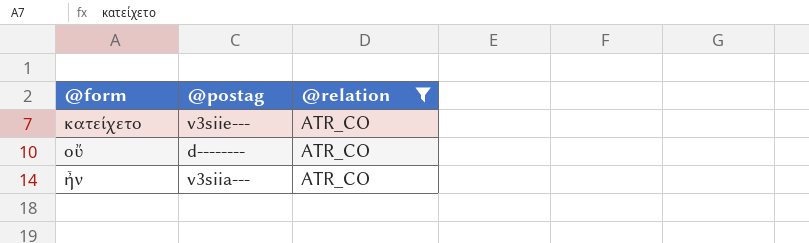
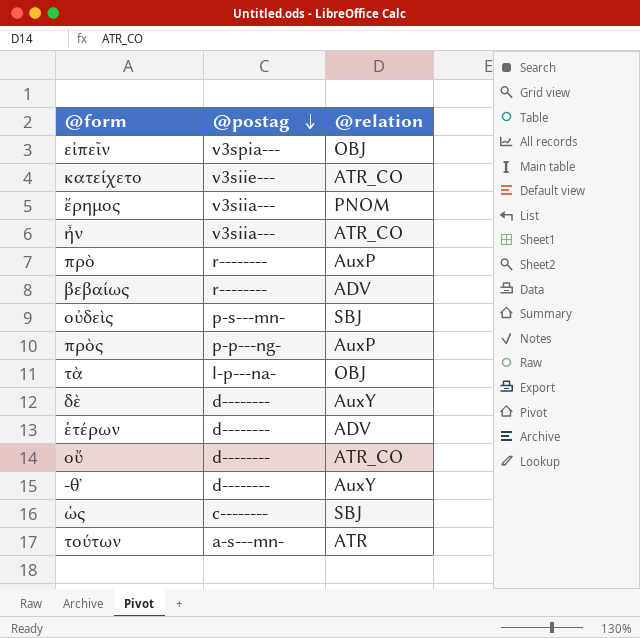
filter: @relation = ATR_CO -> none
row order: none -> @postag descending

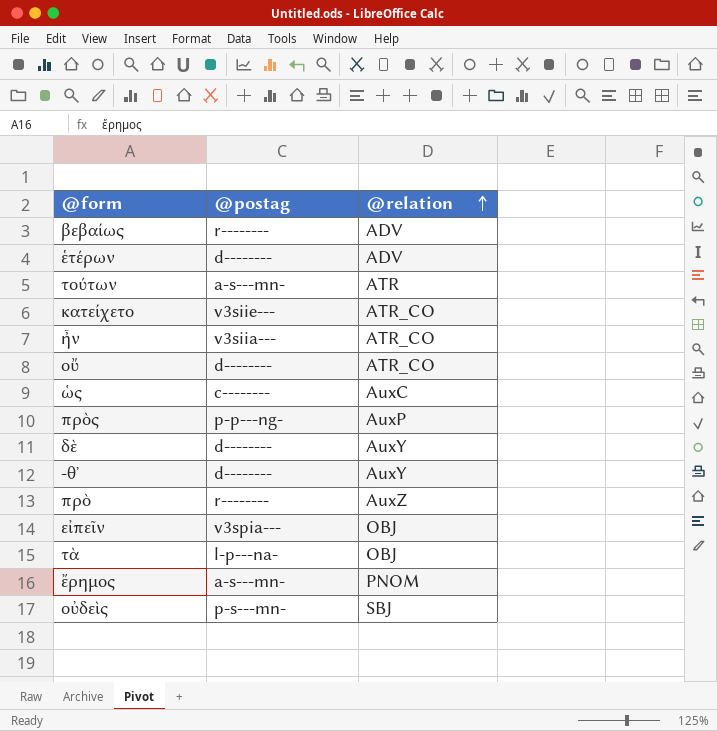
row order: @postag descending -> @relation ascending
ὡς | @relation: SBJ -> AuxC
πρὸ | @relation: AuxP -> AuxZ
ἔρημος | @postag: v3siia--- -> a-s---mn-

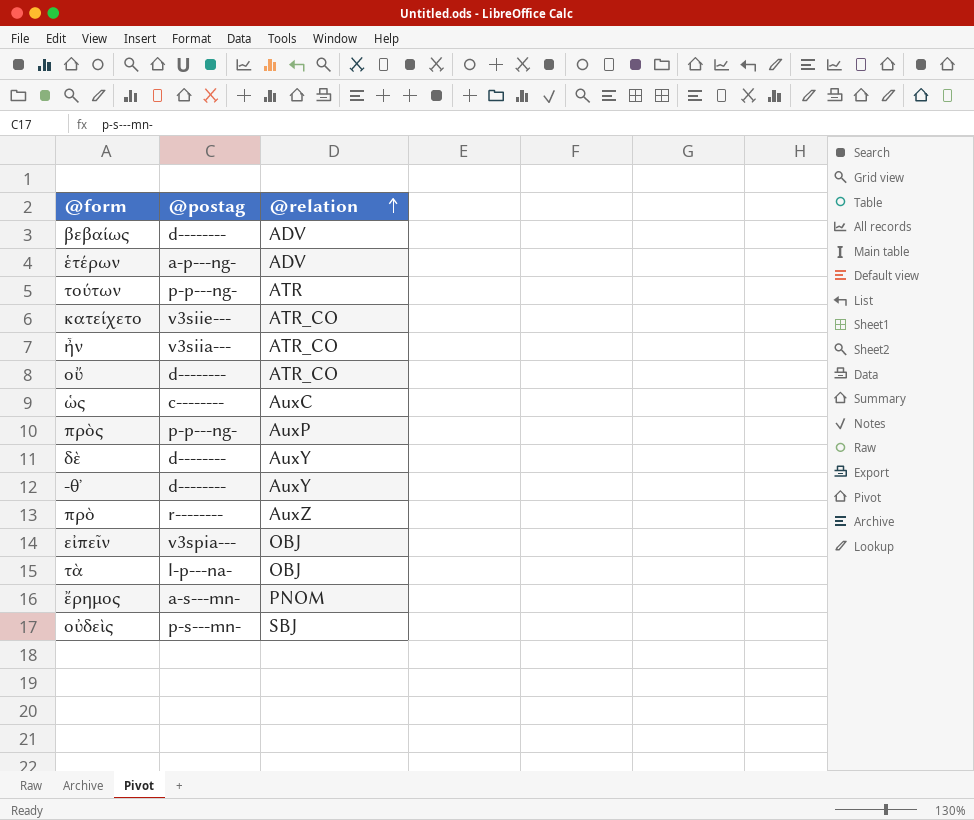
βεβαίως | @postag: r-------- -> d--------
ἑτέρων | @postag: d-------- -> a-p---ng-
τούτων | @postag: a-s---mn- -> p-p---ng-

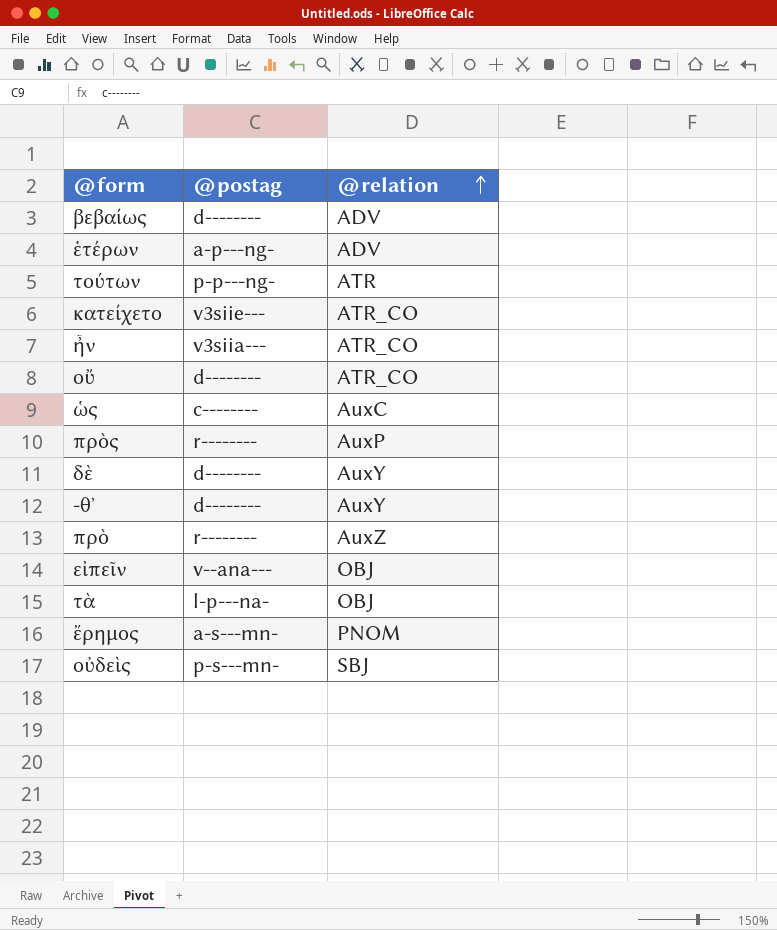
πρὸς | @postag: p-p---ng- -> r--------
εἰπεῖν | @postag: v3spia--- -> v--ana---

